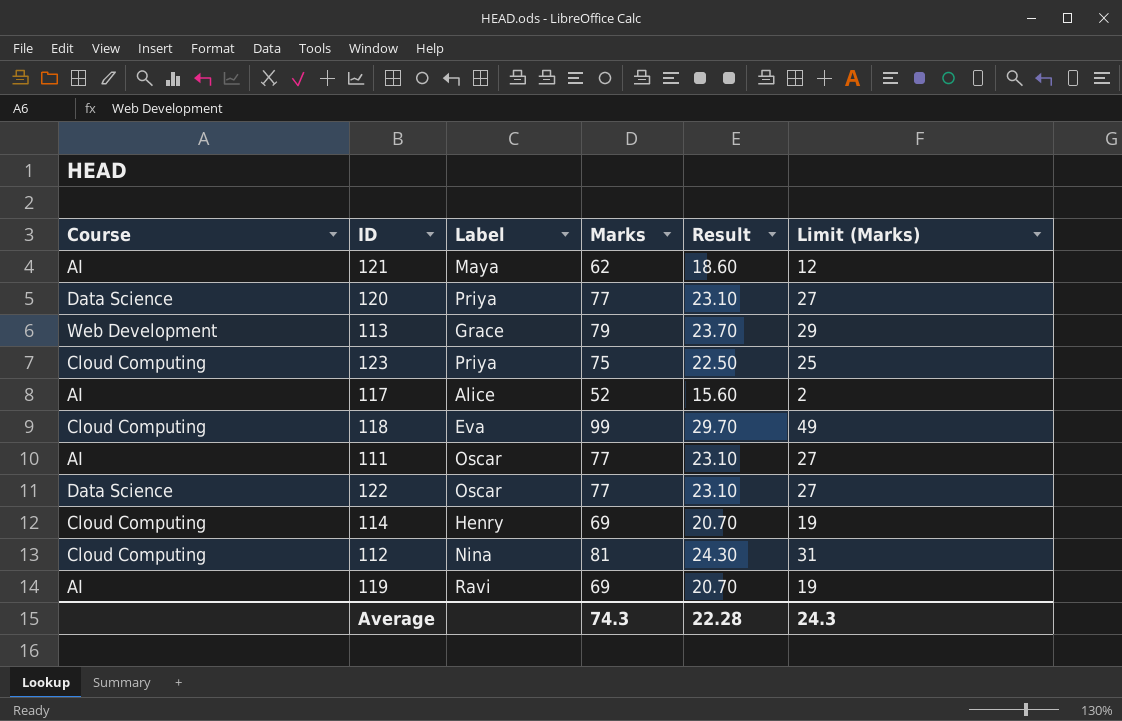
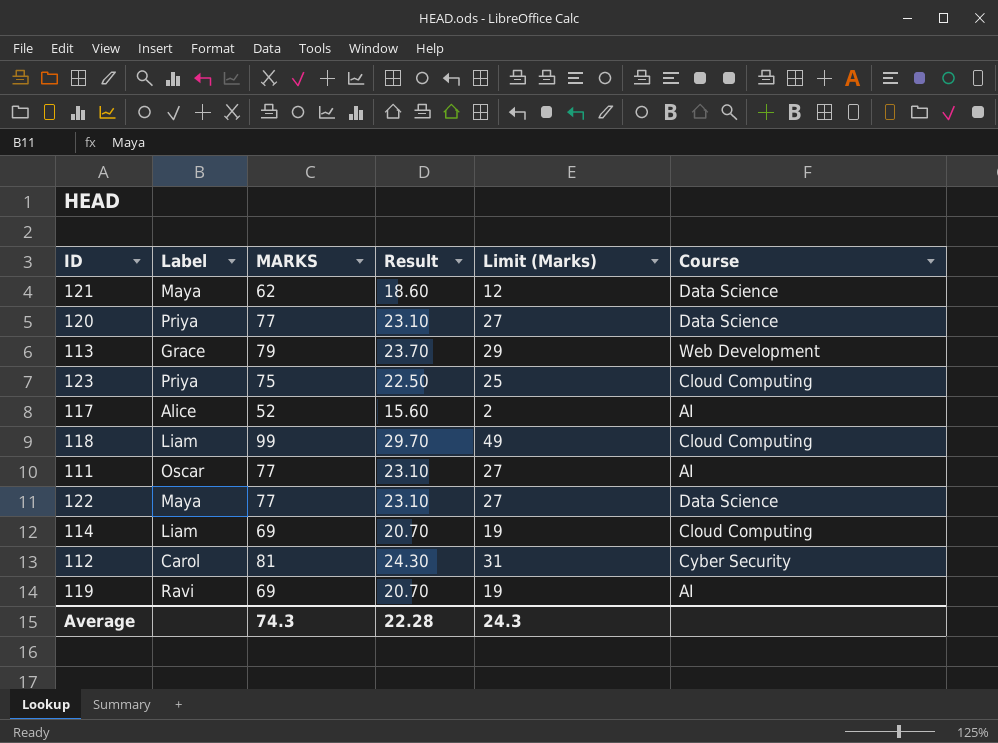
column name: Marks -> MARKS
column Course | position: 1 -> 6
121 | Course: AI -> Data Science
118 | Label: Eva -> Liam
122 | Label: Oscar -> Maya
114 | Label: Henry -> Liam
112 | Label: Nina -> Carol
112 | Course: Cloud Computing -> Cyber Security

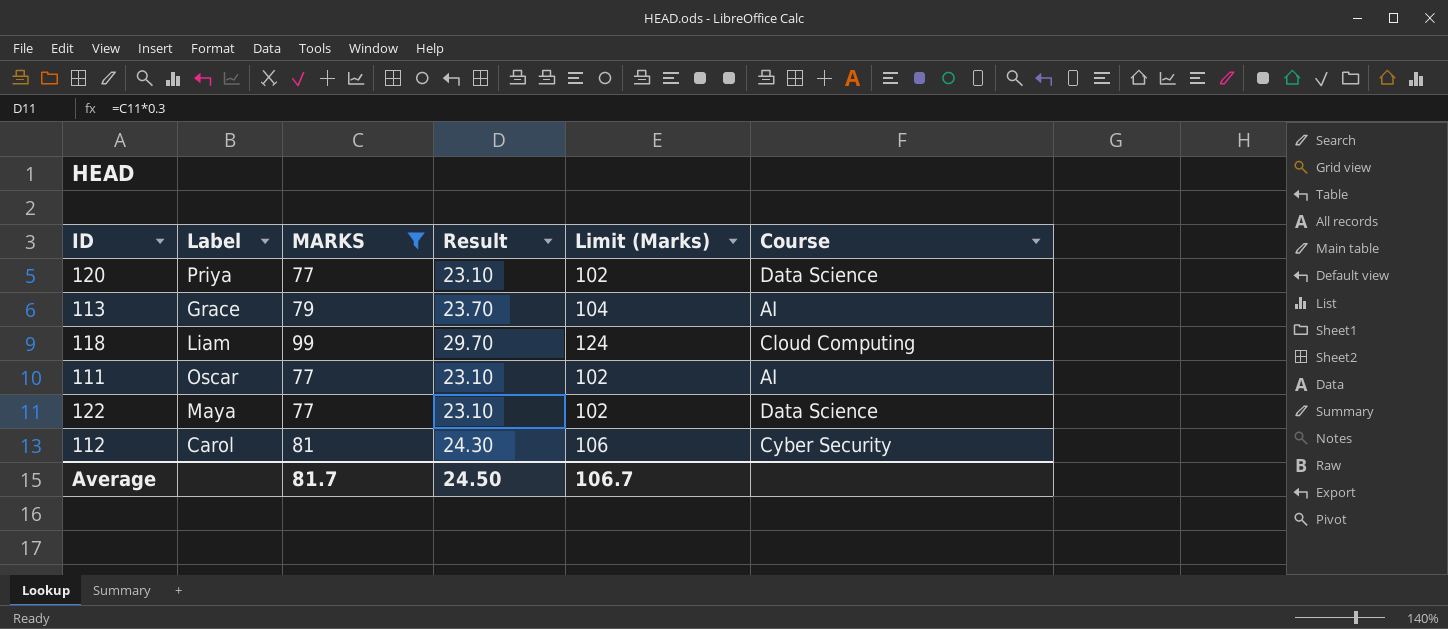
filter: none -> MARKS >= 77
column Limit (Marks) | formula: [MARKS] - 50 -> [MARKS] + 25
113 | Course: Web Development -> AI
Average | MARKS: 74.3 -> 81.7
Average | Result: 22.28 -> 24.50
Average | Limit (Marks): 24.3 -> 106.7

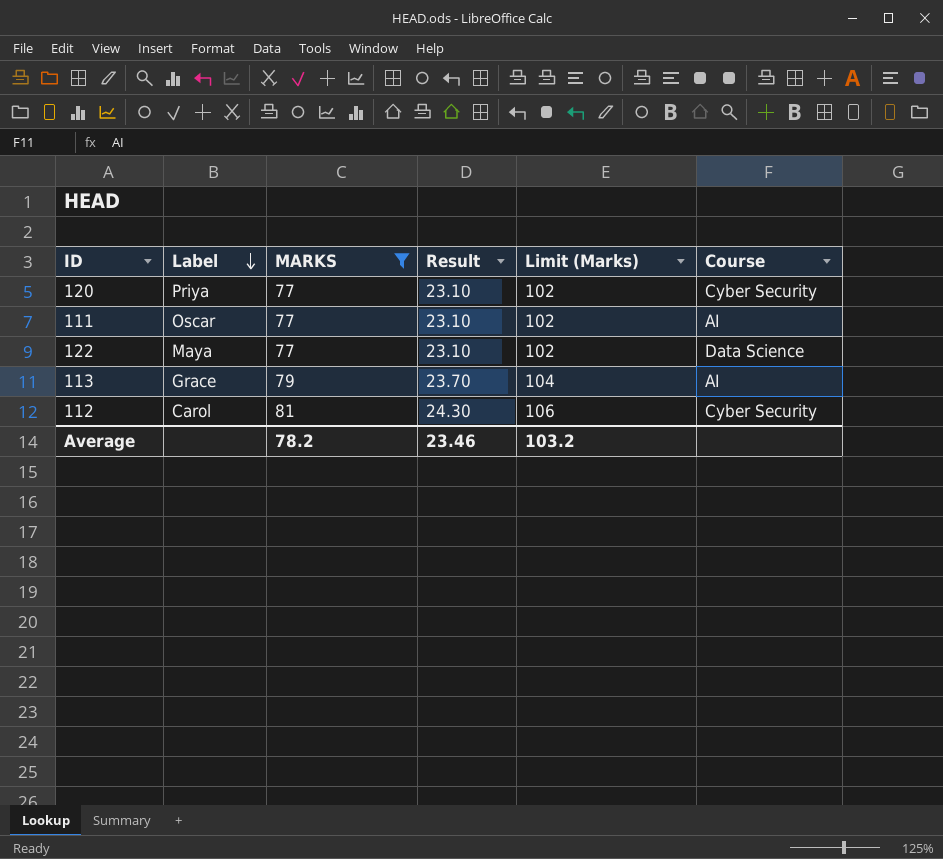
row order: none -> Label descending
row 118: Liam | 99 | 29.70 | 124 | Cloud Computing -> none
120 | Course: Data Science -> Cyber Security
Average | MARKS: 81.7 -> 78.2
Average | Result: 24.50 -> 23.46
Average | Limit (Marks): 106.7 -> 103.2

